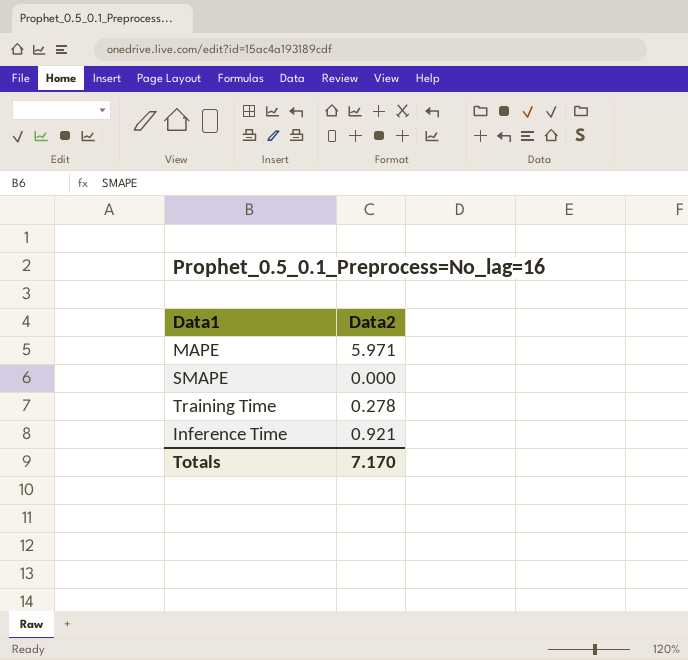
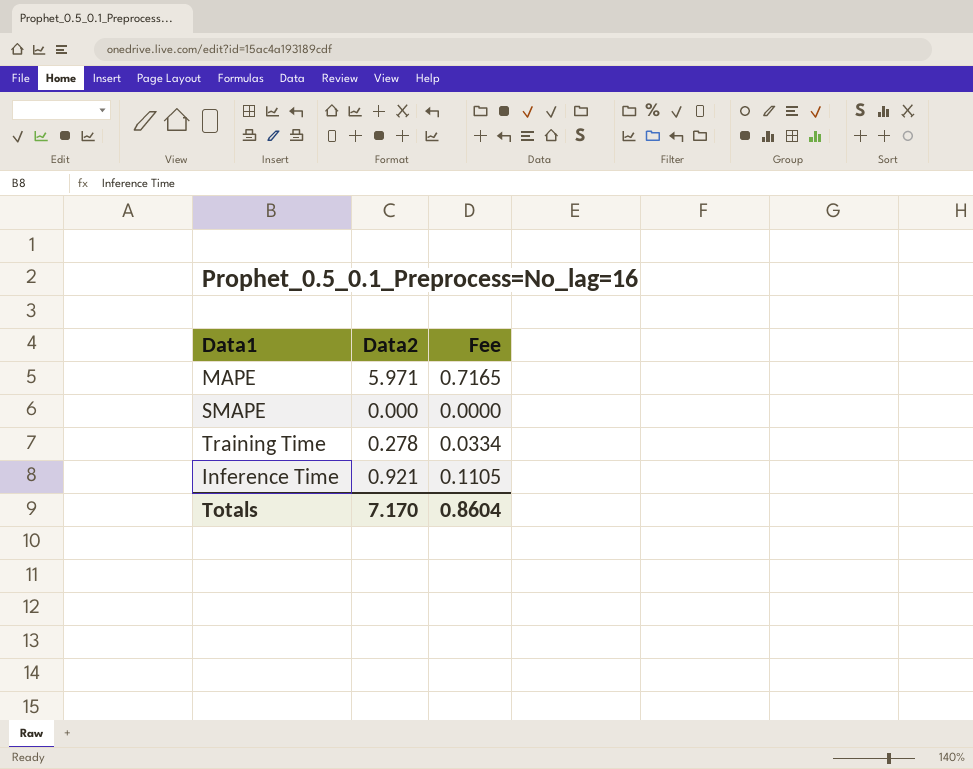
column Fee | formula: none -> [Data2] * 0.12

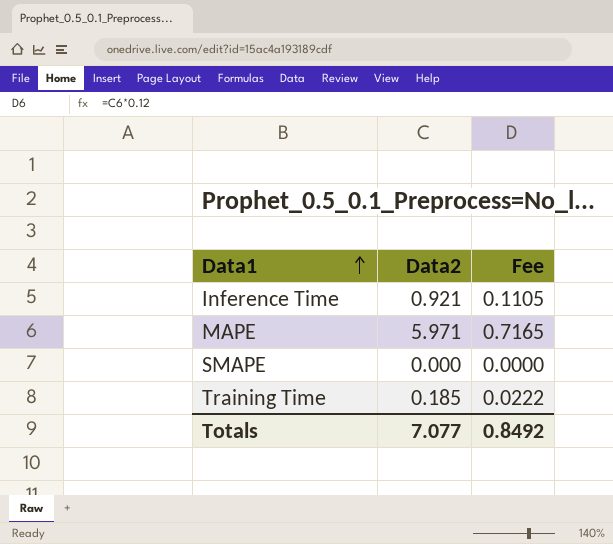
row order: none -> Data1 ascending
Training Time | Data2: 0.278 -> 0.185
Training Time | Fee: 0.0334 -> 0.0222
Totals | Data2: 7.170 -> 7.077
Totals | Fee: 0.8604 -> 0.8492

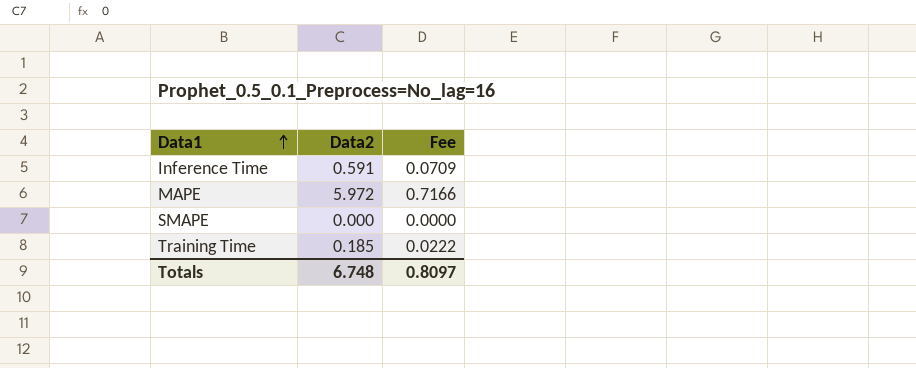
Inference Time | Data2: 0.921 -> 0.591
Inference Time | Fee: 0.1105 -> 0.0709
MAPE | Data2: 5.971 -> 5.972
MAPE | Fee: 0.7165 -> 0.7166
Totals | Data2: 7.077 -> 6.748
Totals | Fee: 0.8492 -> 0.8097

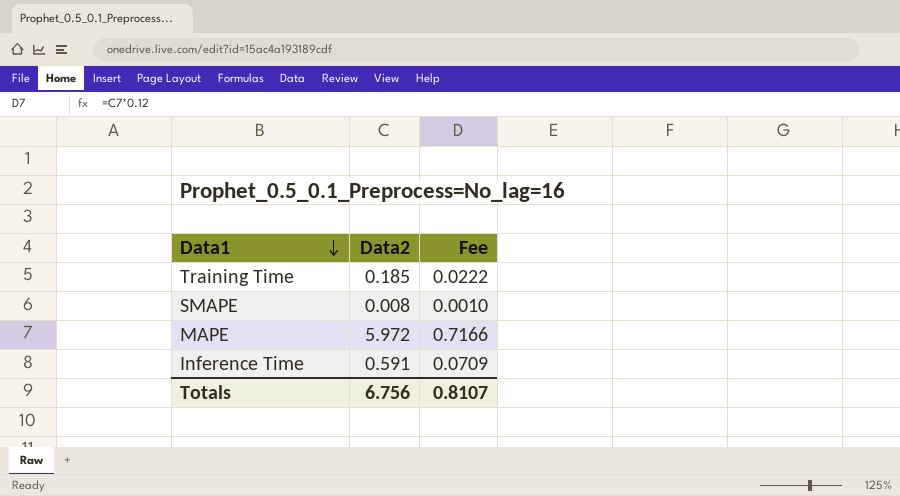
row order: Data1 ascending -> Data1 descending
SMAPE | Data2: 0.000 -> 0.008
SMAPE | Fee: 0.0000 -> 0.0010
Totals | Data2: 6.748 -> 6.756
Totals | Fee: 0.8097 -> 0.8107

